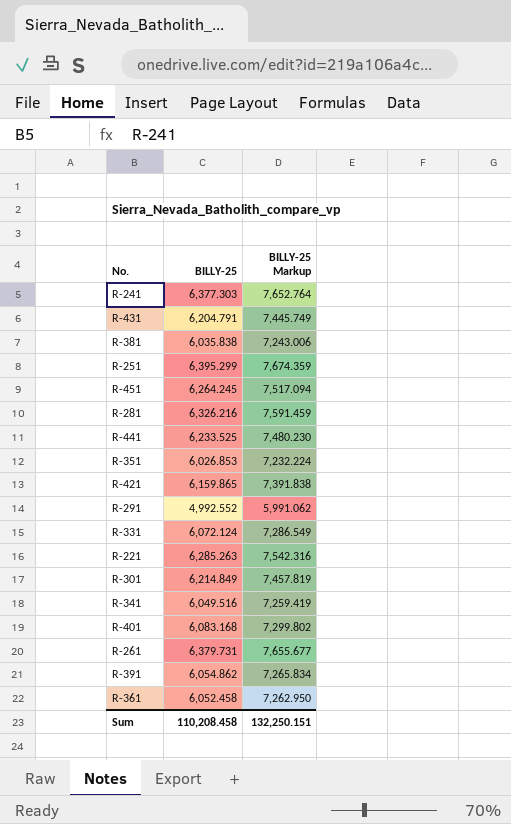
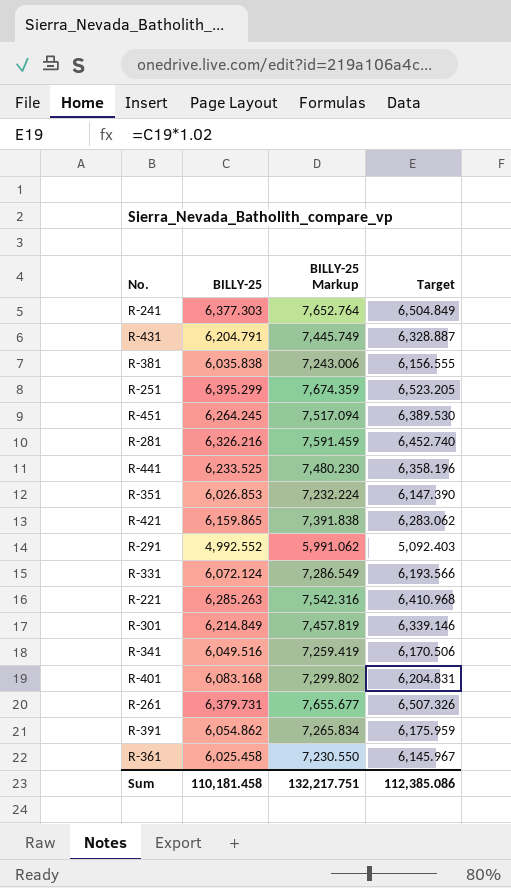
column Target | formula: none -> [BILLY-25] * 1.02
R-361 | BILLY-25: 6,052.458 -> 6,025.458
R-361 | BILLY-25 Markup: 7,262.950 -> 7,230.550
Sum | BILLY-25: 110,208.458 -> 110,181.458
Sum | BILLY-25 Markup: 132,250.151 -> 132,217.751

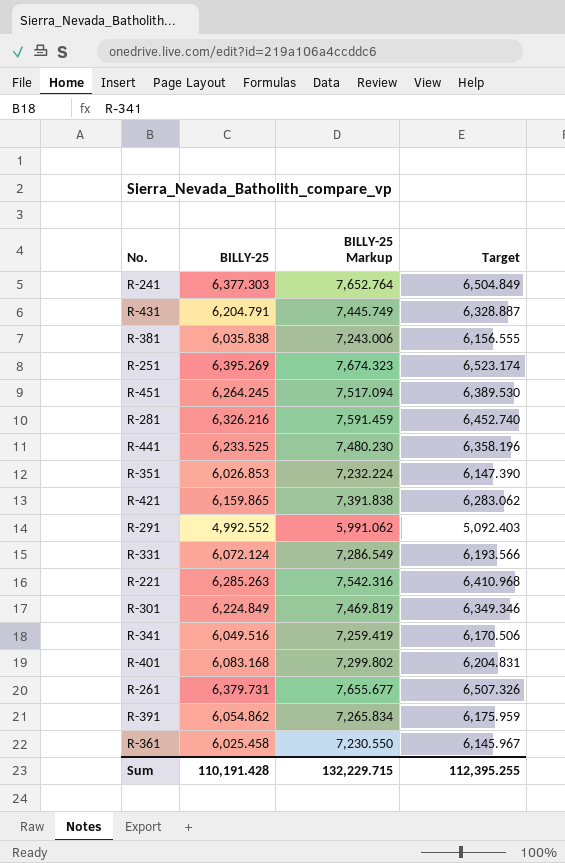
R-251 | BILLY-25: 6,395.299 -> 6,395.269
R-251 | BILLY-25 Markup: 7,674.359 -> 7,674.323
R-251 | Target: 6,523.205 -> 6,523.174
R-301 | BILLY-25: 6,214.849 -> 6,224.849
R-301 | BILLY-25 Markup: 7,457.819 -> 7,469.819
R-301 | Target: 6,339.146 -> 6,349.346
Sum | BILLY-25: 110,181.458 -> 110,191.428
Sum | BILLY-25 Markup: 132,217.751 -> 132,229.715
Sum | Target: 112,385.086 -> 112,395.255

